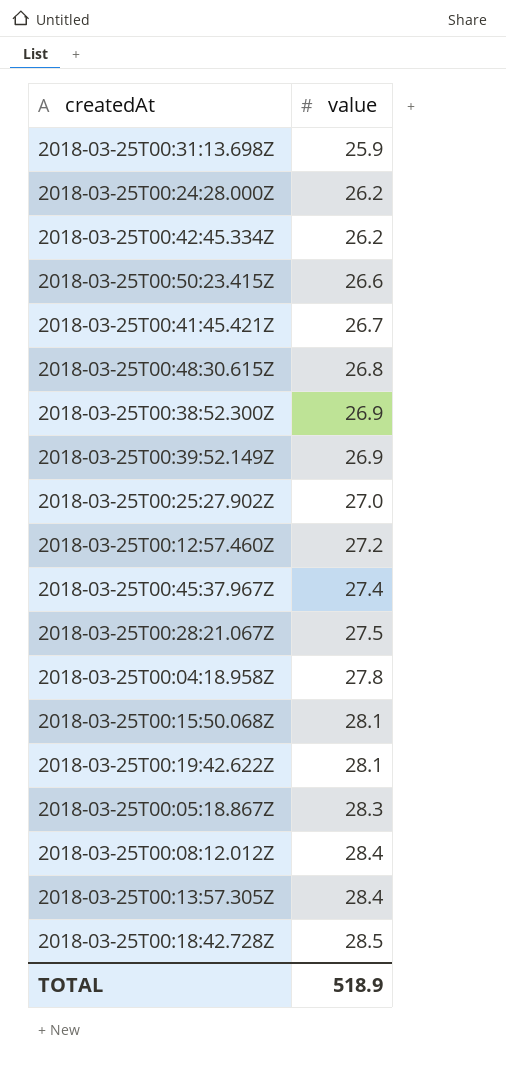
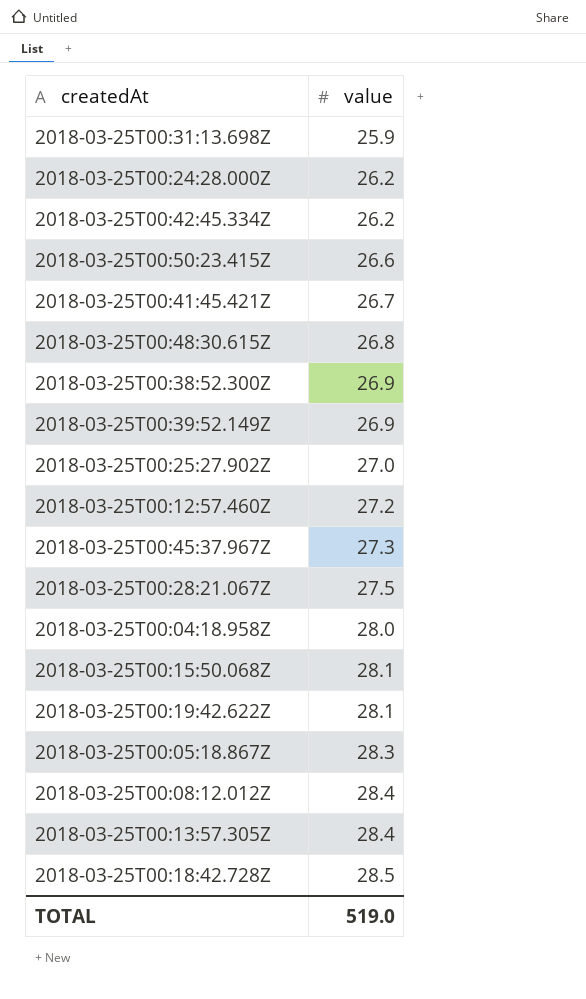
2018-03-25T00:45:37.967Z | value: 27.4 -> 27.3
2018-03-25T00:04:18.958Z | value: 27.8 -> 28.0
TOTAL | value: 518.9 -> 519.0

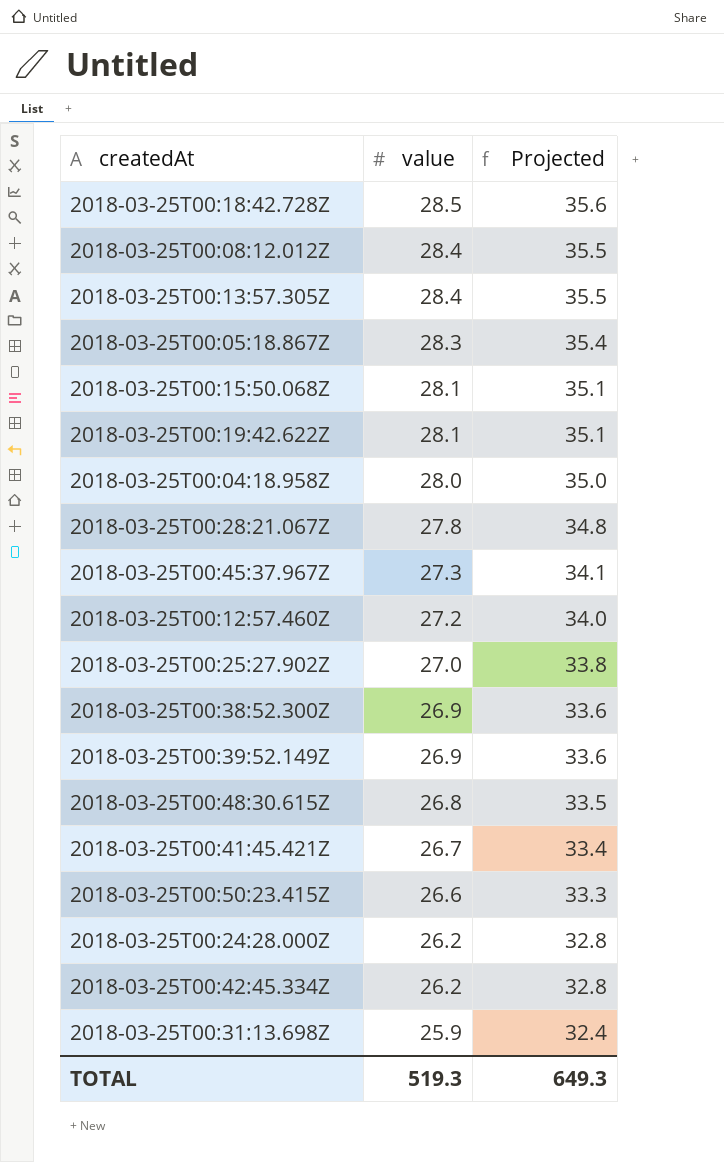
row order: value ascending -> value descending
column Projected | formula: none -> [value] * 1.25
2018-03-25T00:28:21.067Z | value: 27.5 -> 27.8
TOTAL | value: 519.0 -> 519.3

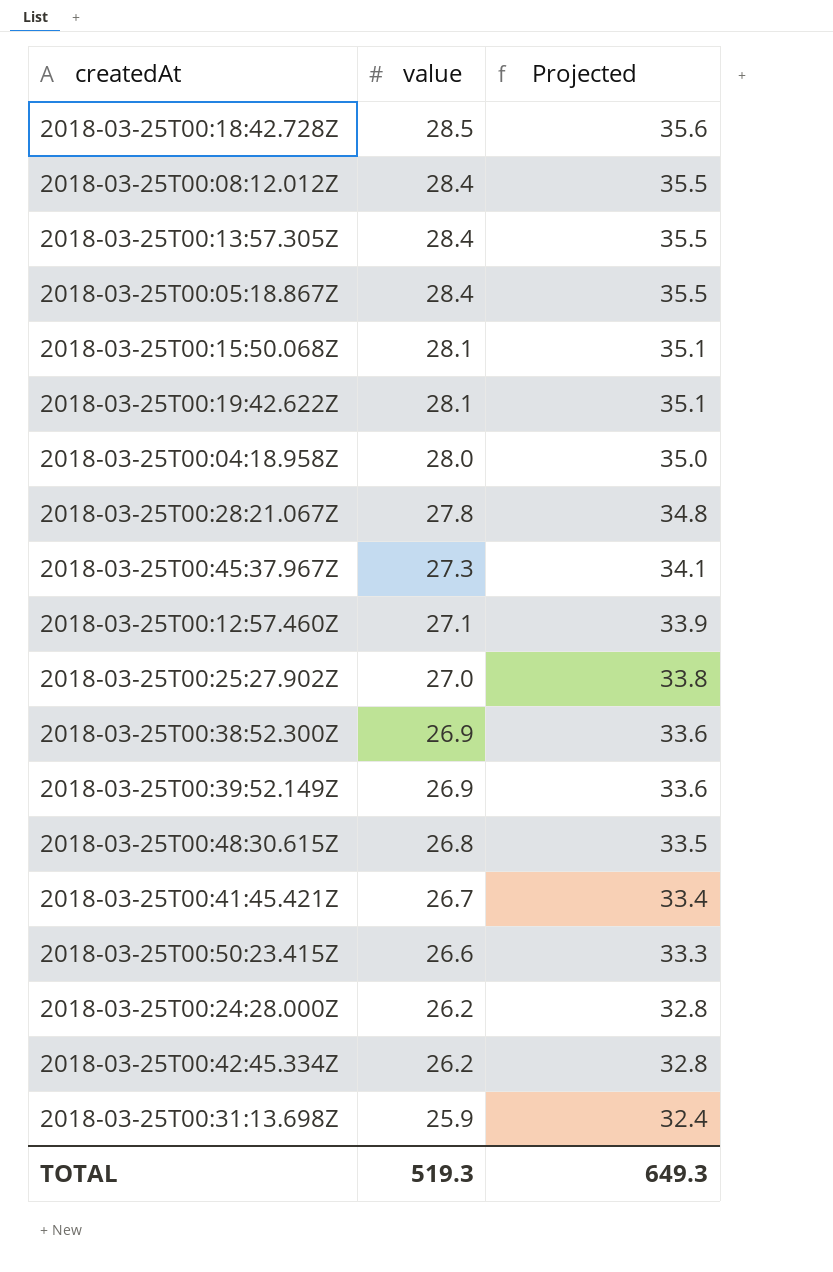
2018-03-25T00:05:18.867Z | value: 28.3 -> 28.4
2018-03-25T00:05:18.867Z | Projected: 35.4 -> 35.5
2018-03-25T00:12:57.460Z | value: 27.2 -> 27.1
2018-03-25T00:12:57.460Z | Projected: 34.0 -> 33.9

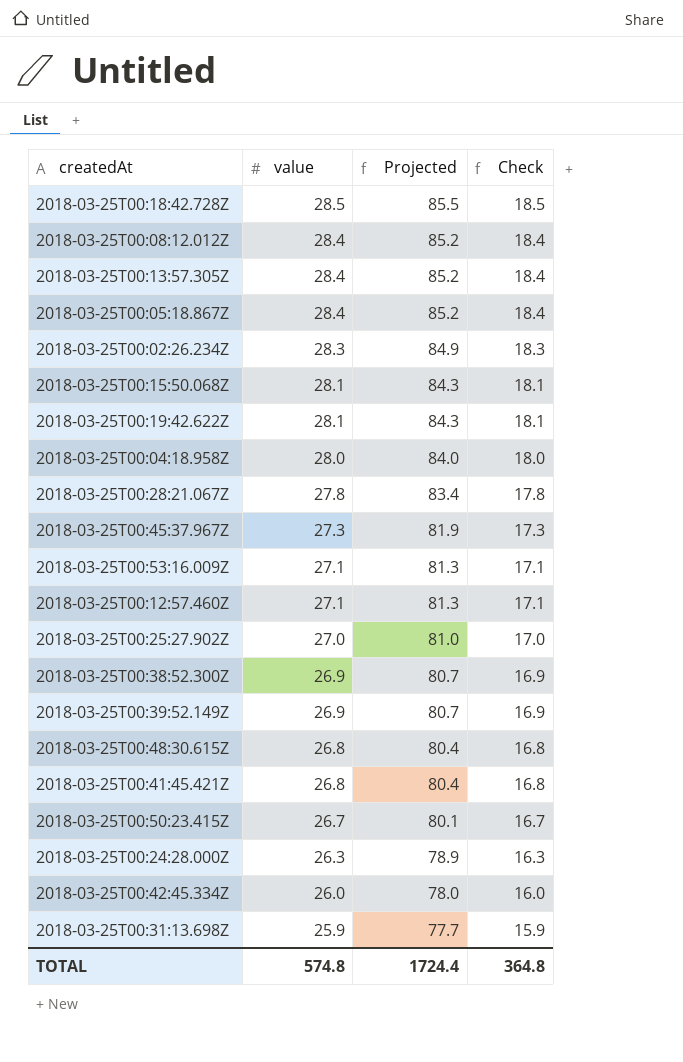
column Projected | formula: [value] * 1.25 -> [value] * 3
column Check | formula: none -> [value] - 10
row 2018-03-25T00:02:26.234Z: none -> 28.3 | 84.9 | 18.3
row 2018-03-25T00:53:16.009Z: none -> 27.1 | 81.3 | 17.1
2018-03-25T00:41:45.421Z | value: 26.7 -> 26.8
2018-03-25T00:50:23.415Z | value: 26.6 -> 26.7
2018-03-25T00:24:28.000Z | value: 26.2 -> 26.3
2018-03-25T00:42:45.334Z | value: 26.2 -> 26.0
TOTAL | value: 519.3 -> 574.8
TOTAL | Projected: 649.3 -> 1724.4

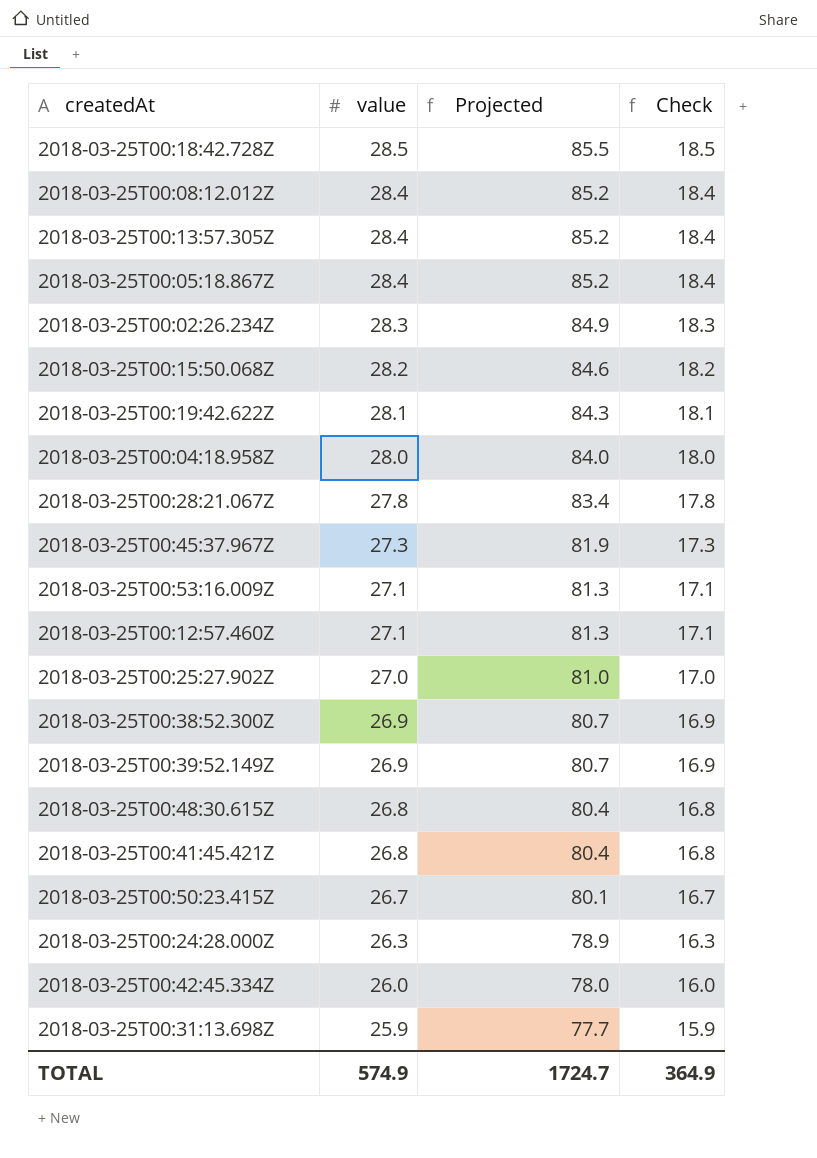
2018-03-25T00:15:50.068Z | value: 28.1 -> 28.2
2018-03-25T00:15:50.068Z | Projected: 84.3 -> 84.6
2018-03-25T00:15:50.068Z | Check: 18.1 -> 18.2
TOTAL | value: 574.8 -> 574.9
TOTAL | Projected: 1724.4 -> 1724.7
TOTAL | Check: 364.8 -> 364.9

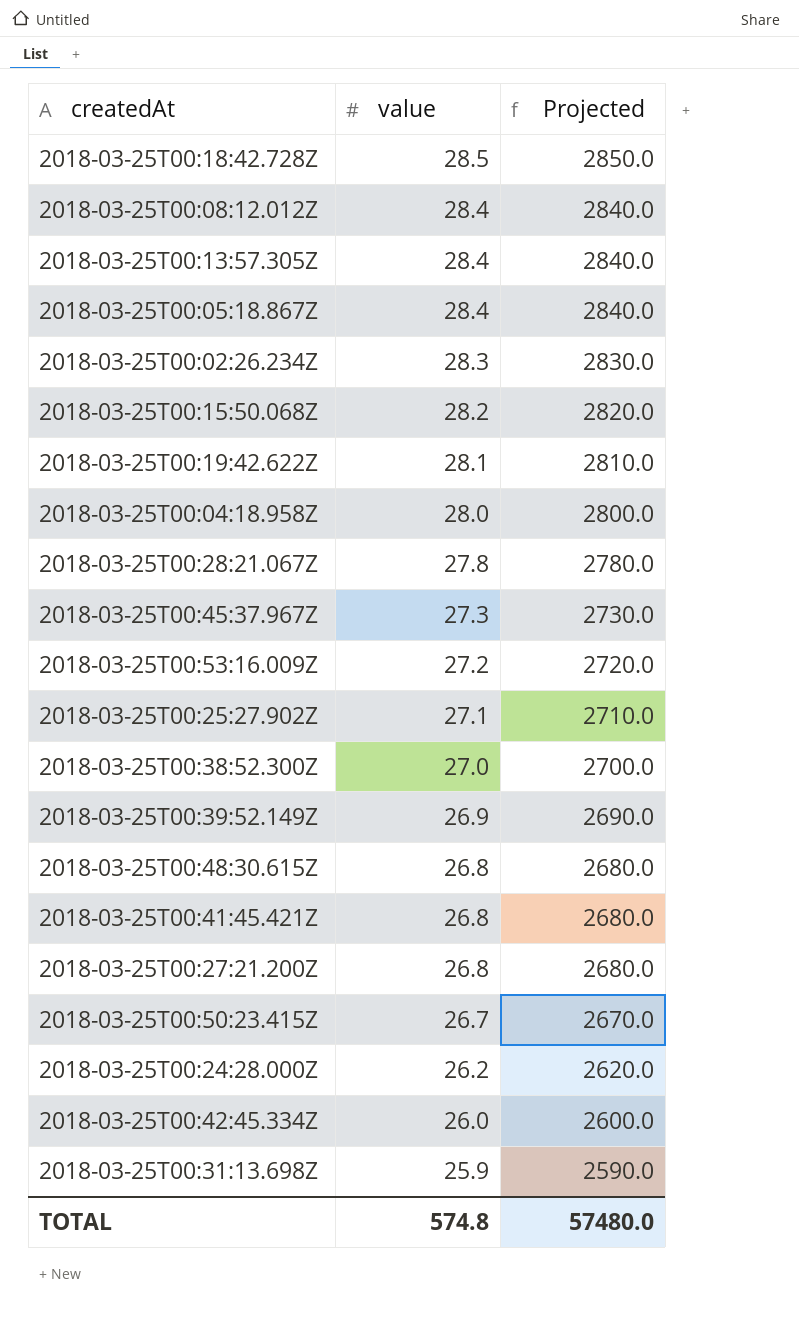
column Check | formula: [value] - 10 -> none
column Projected | formula: [value] * 3 -> [value] * 100
row 2018-03-25T00:12:57.460Z: 27.1 | 81.3 | 17.1 -> none
2018-03-25T00:53:16.009Z | value: 27.1 -> 27.2
2018-03-25T00:25:27.902Z | value: 27.0 -> 27.1
2018-03-25T00:38:52.300Z | value: 26.9 -> 27.0
row 2018-03-25T00:27:21.200Z: none -> 26.8 | 2680.0
2018-03-25T00:24:28.000Z | value: 26.3 -> 26.2
TOTAL | value: 574.9 -> 574.8
TOTAL | Projected: 1724.7 -> 57480.0

